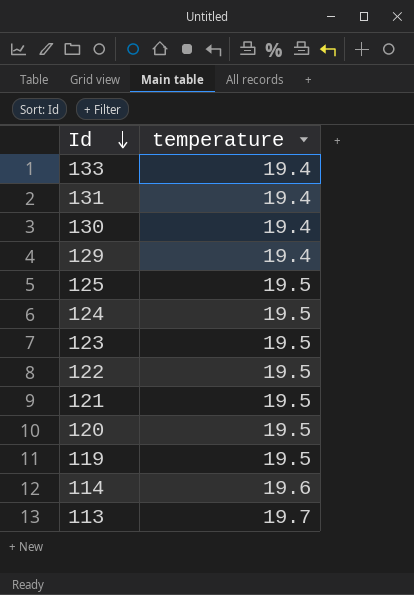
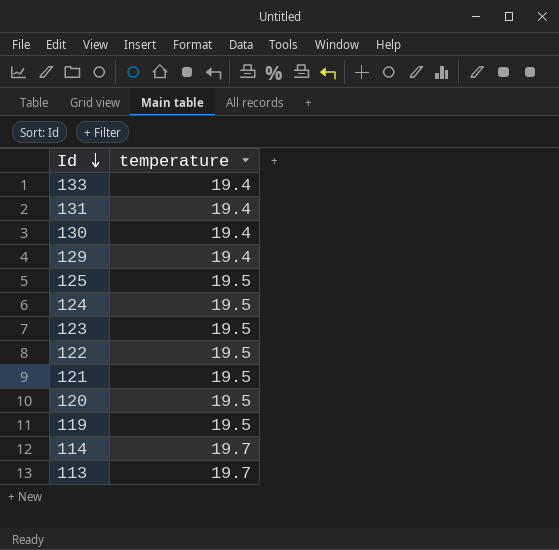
114 | temperature: 19.6 -> 19.7

